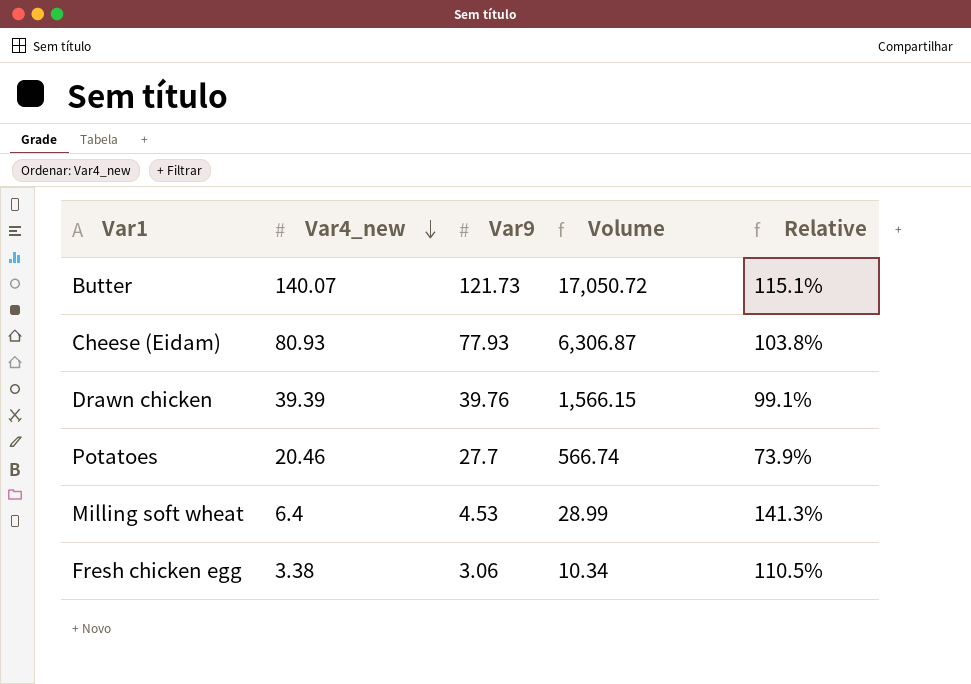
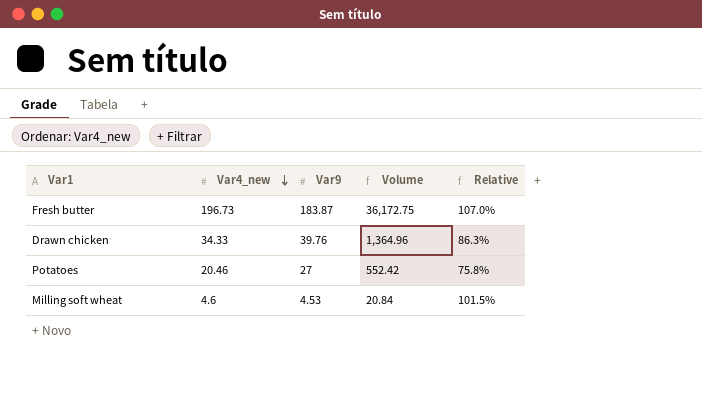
row Butter: 140.07 | 121.73 | 17,050.72 | 115.1% -> none
row Cheese (Eidam): 80.93 | 77.93 | 6,306.87 | 103.8% -> none
row Fresh chicken egg: 3.38 | 3.06 | 10.34 | 110.5% -> none
row Fresh butter: none -> 196.73 | 183.87 | 36,172.75 | 107.0%
Drawn chicken | Var4_new: 39.39 -> 34.33
Drawn chicken | Volume: 1,566.15 -> 1,364.96
Drawn chicken | Relative: 99.1% -> 86.3%
Potatoes | Var9: 27.7 -> 27
Potatoes | Volume: 566.74 -> 552.42
Potatoes | Relative: 73.9% -> 75.8%
Milling soft wheat | Var4_new: 6.4 -> 4.6
Milling soft wheat | Volume: 28.99 -> 20.84
Milling soft wheat | Relative: 141.3% -> 101.5%

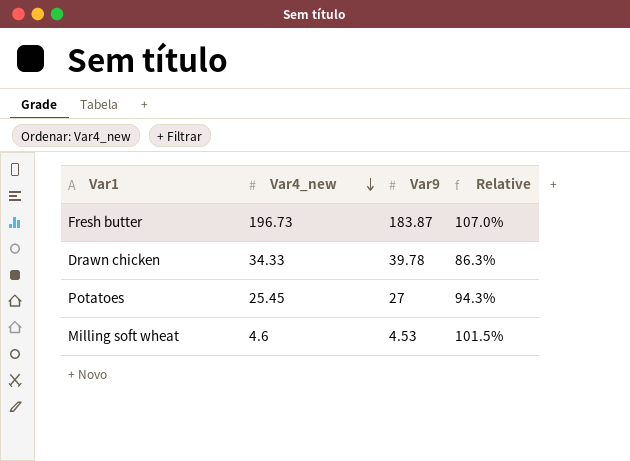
column Volume | formula: [Var4_new] * [Var9] -> none
Drawn chicken | Var9: 39.76 -> 39.78
Potatoes | Var4_new: 20.46 -> 25.45
Potatoes | Relative: 75.8% -> 94.3%

